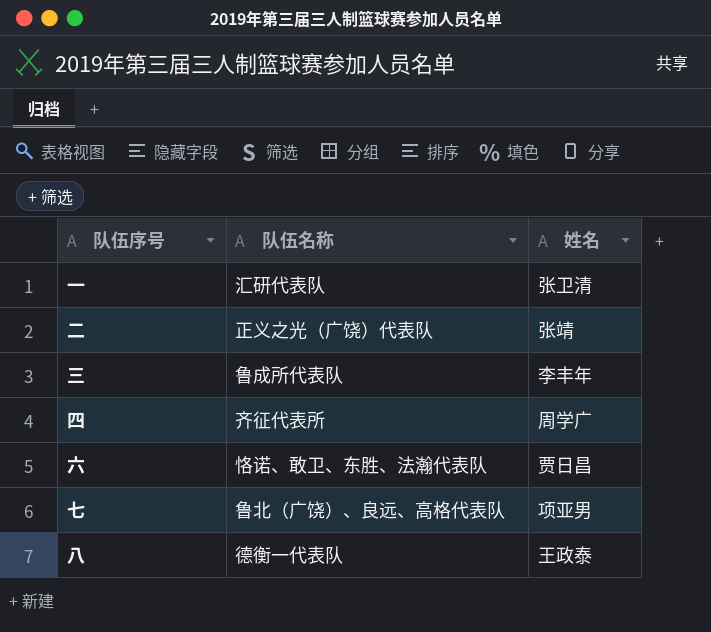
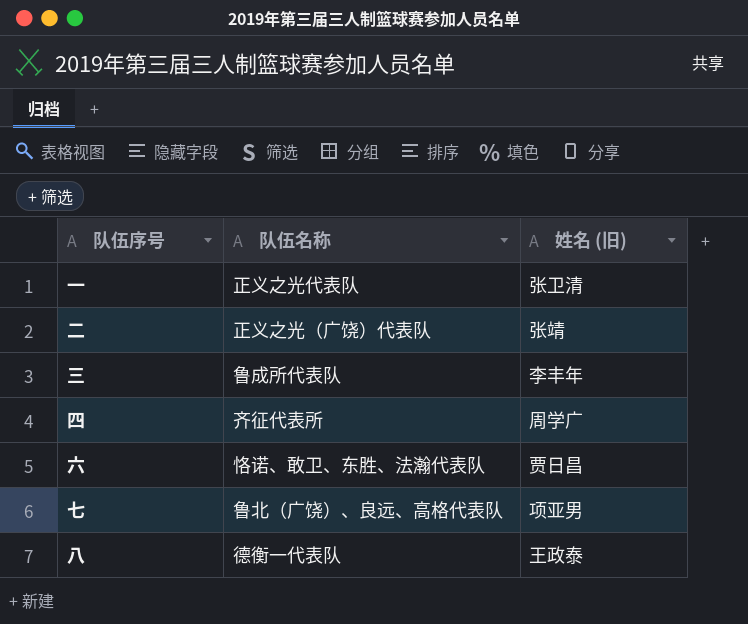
column name: 姓名 -> 姓名 (旧)
一 | 队伍名称: 汇研代表队 -> 正义之光代表队

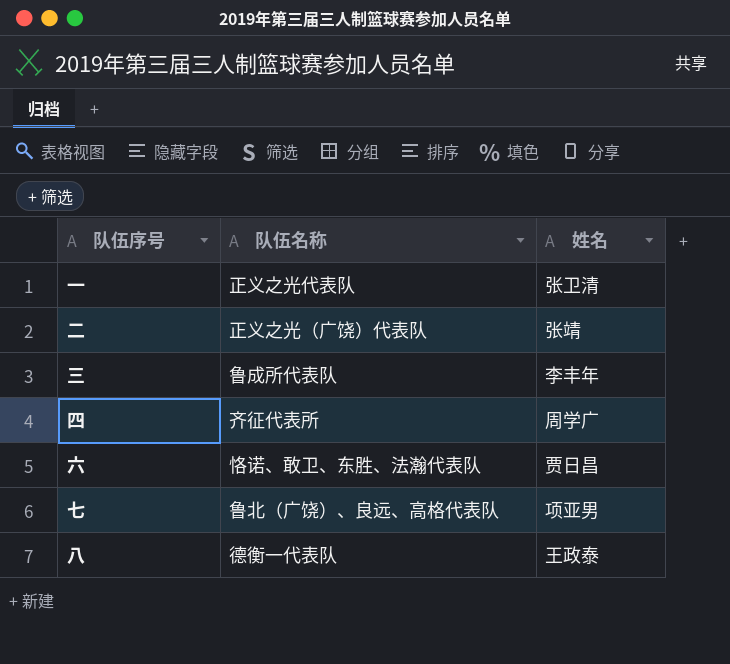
column name: 姓名 (旧) -> 姓名

